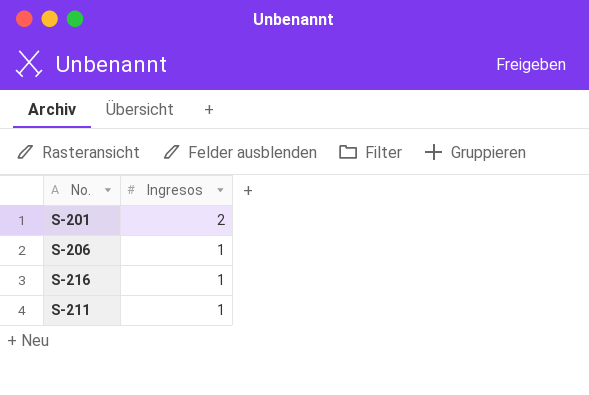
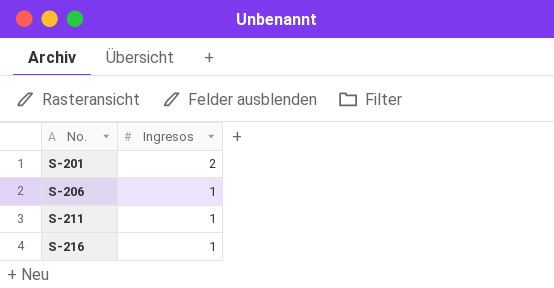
row order: Ingresos descending -> No. ascending

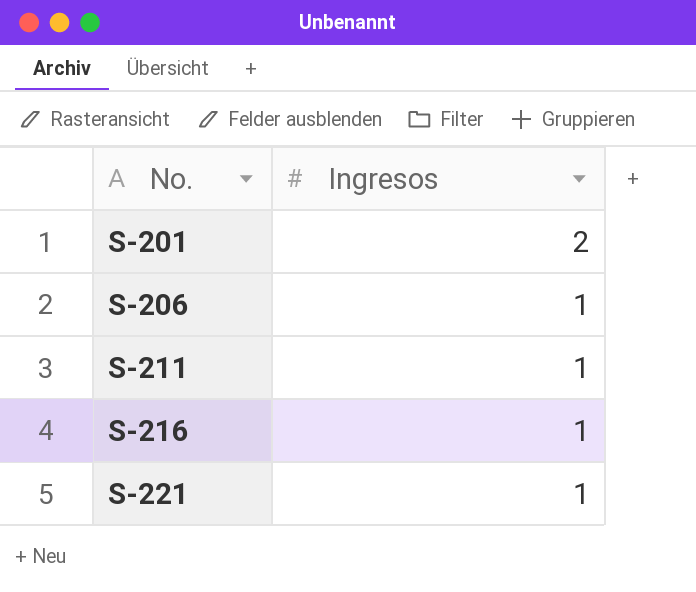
row S-221: none -> 1

